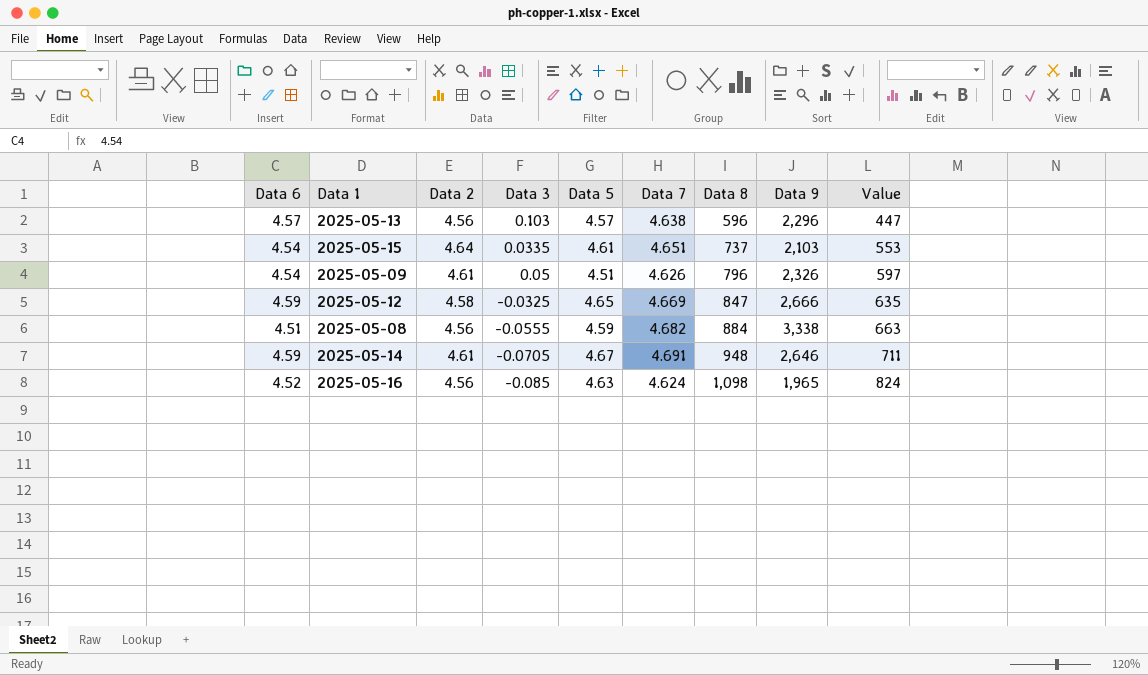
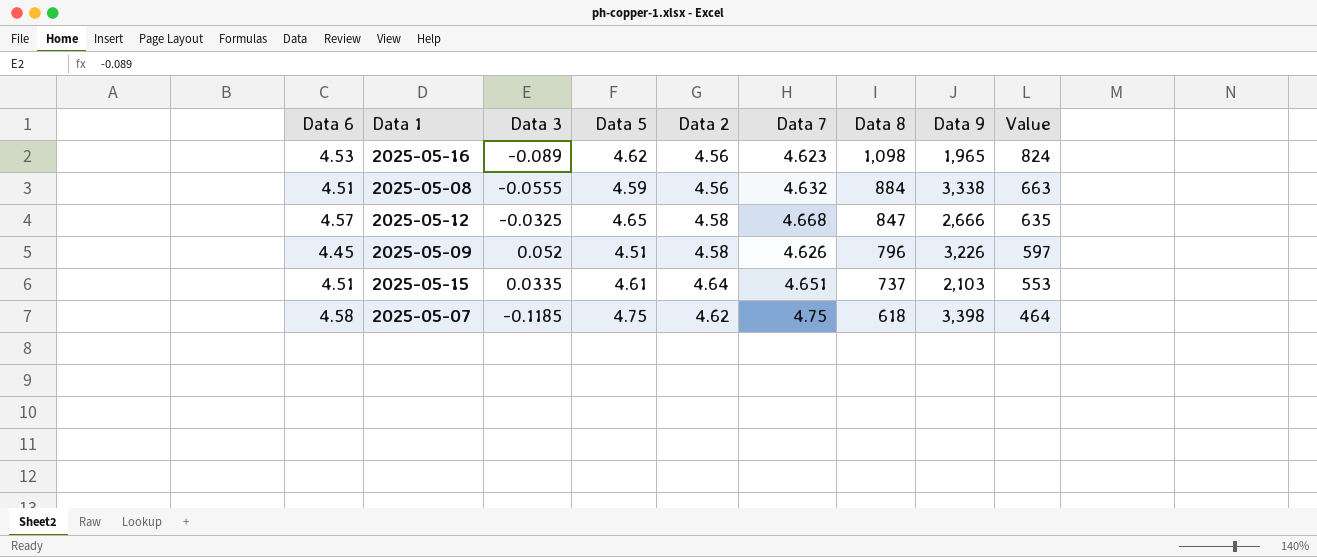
row order: Data 8 ascending -> Data 8 descending
column Data 2 | position: 3 -> 5
row 2025-05-13: 4.57 | 4.56 | 0.103 | 4.57 | 4.638 | 596 | 2,296 | 447 -> none
row 2025-05-14: 4.59 | 4.61 | -0.0705 | 4.67 | 4.691 | 948 | 2,646 | 711 -> none
2025-05-16 | Data 6: 4.52 -> 4.53
2025-05-16 | Data 3: -0.085 -> -0.089
2025-05-16 | Data 5: 4.63 -> 4.62
2025-05-16 | Data 7: 4.624 -> 4.623
2025-05-08 | Data 7: 4.682 -> 4.632
2025-05-12 | Data 6: 4.59 -> 4.57
2025-05-12 | Data 7: 4.669 -> 4.668
2025-05-09 | Data 6: 4.54 -> 4.45
2025-05-09 | Data 3: 0.05 -> 0.052
2025-05-09 | Data 2: 4.61 -> 4.58
2025-05-09 | Data 9: 2,326 -> 3,226
2025-05-15 | Data 6: 4.54 -> 4.51
row 2025-05-07: none -> 4.58 | -0.1185 | 4.75 | 4.62 | 4.75 | 618 | 3,398 | 464

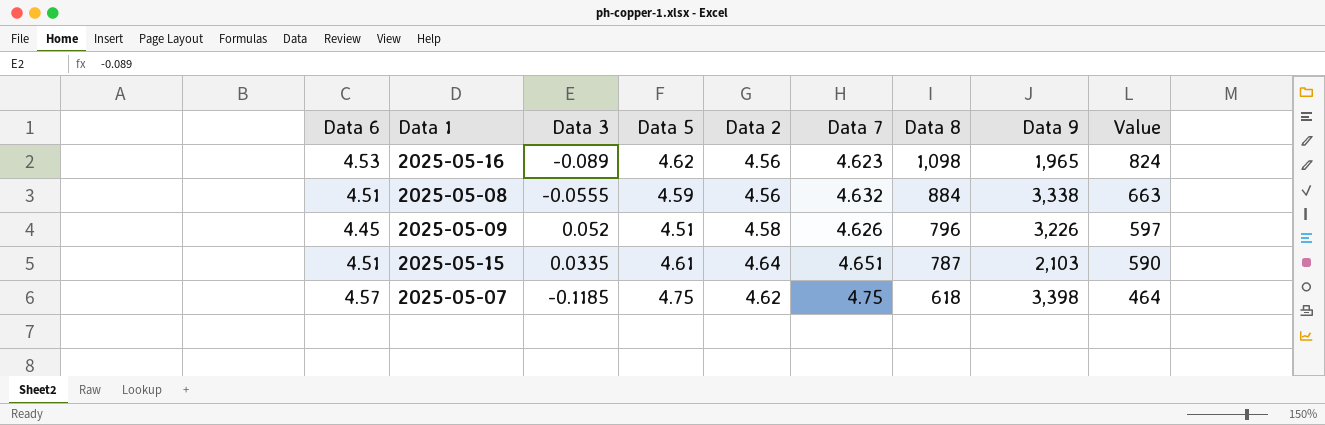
row 2025-05-12: 4.57 | -0.0325 | 4.65 | 4.58 | 4.668 | 847 | 2,666 | 635 -> none
2025-05-15 | Data 8: 737 -> 787
2025-05-15 | Value: 553 -> 590
2025-05-07 | Data 6: 4.58 -> 4.57

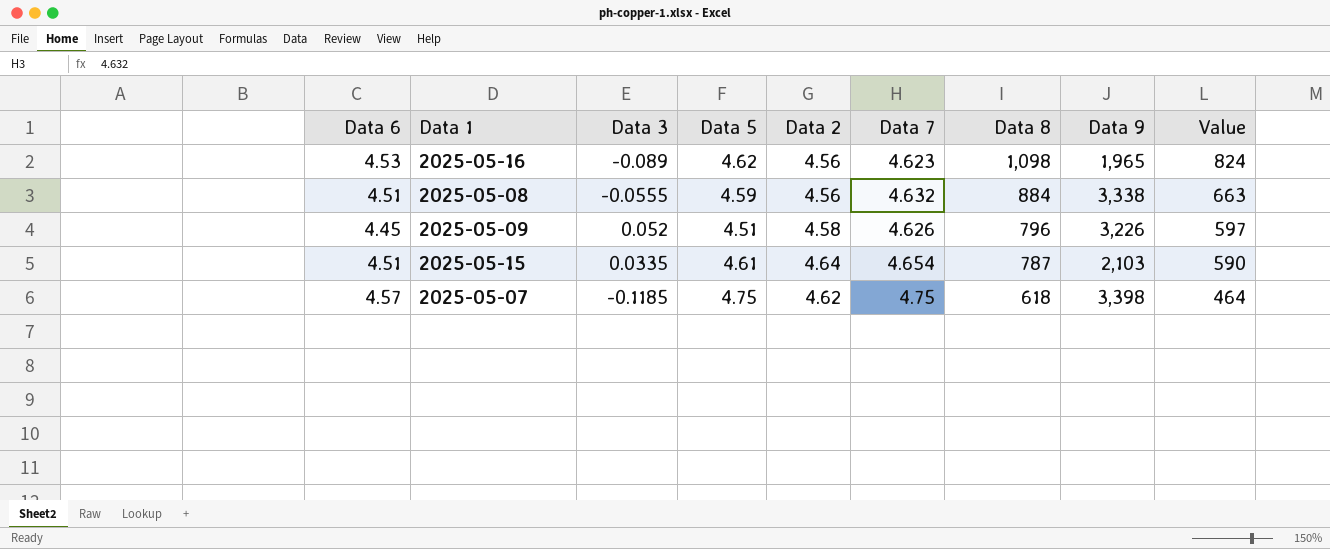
2025-05-15 | Data 7: 4.651 -> 4.654

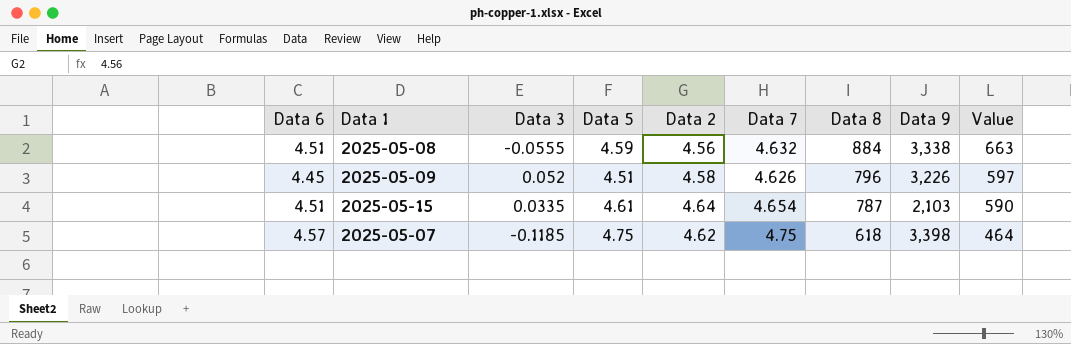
row 2025-05-16: 4.53 | -0.089 | 4.62 | 4.56 | 4.623 | 1,098 | 1,965 | 824 -> none

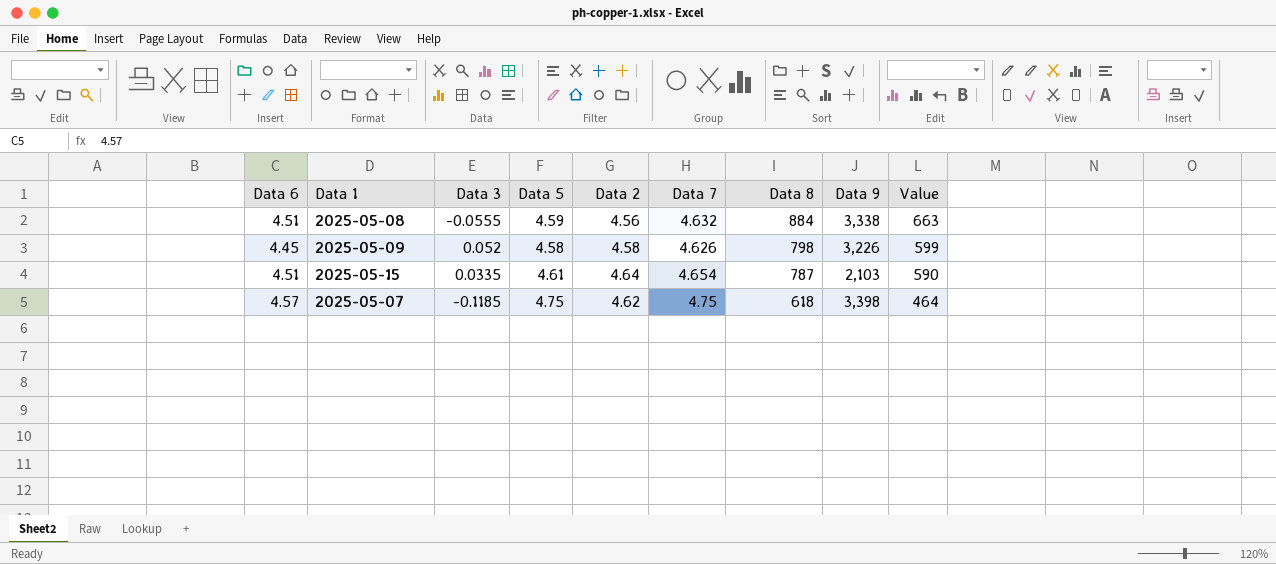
2025-05-09 | Data 5: 4.51 -> 4.58
2025-05-09 | Data 8: 796 -> 798
2025-05-09 | Value: 597 -> 599

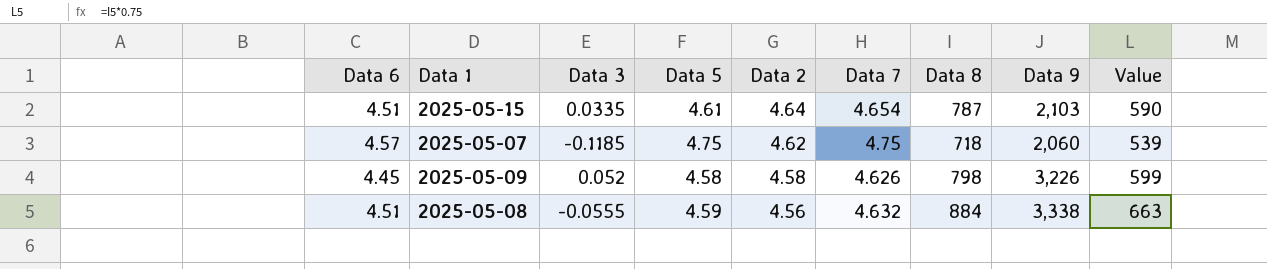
row order: Data 8 descending -> Data 2 descending
2025-05-07 | Data 8: 618 -> 718
2025-05-07 | Data 9: 3,398 -> 2,060
2025-05-07 | Value: 464 -> 539

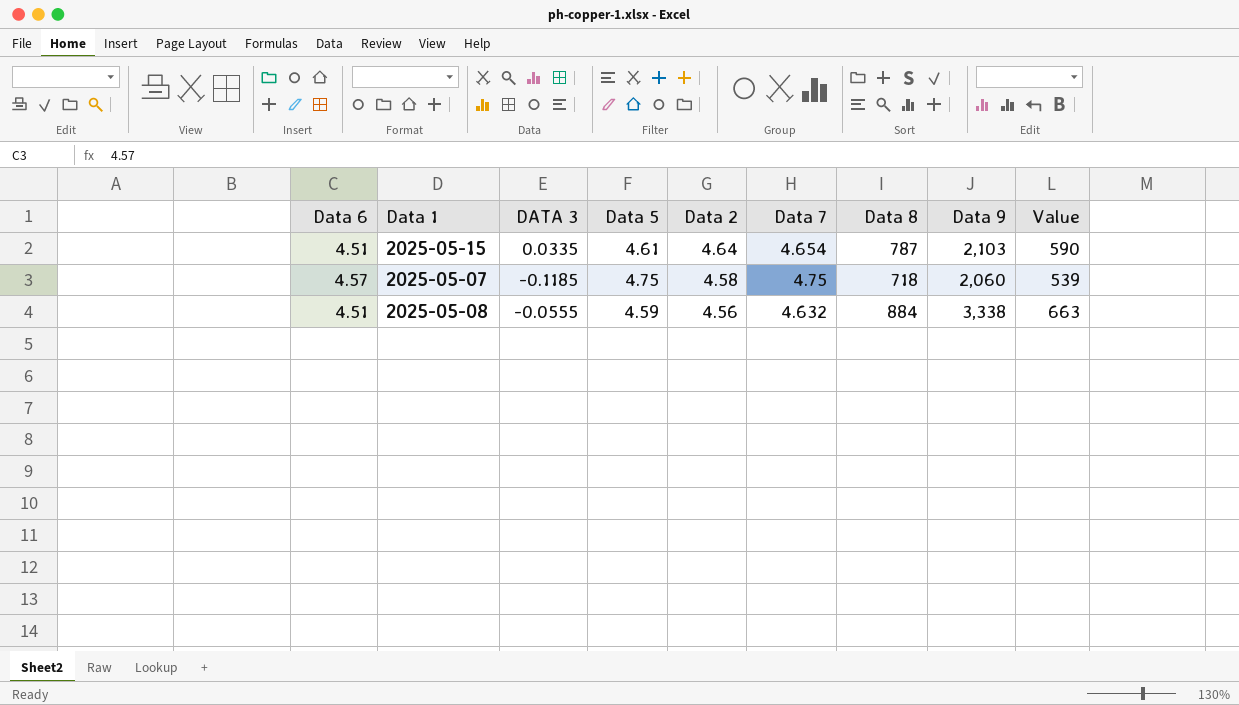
column name: Data 3 -> DATA 3
row 2025-05-09: 4.45 | 0.052 | 4.58 | 4.58 | 4.626 | 798 | 3,226 | 599 -> none
2025-05-07 | Data 2: 4.62 -> 4.58

